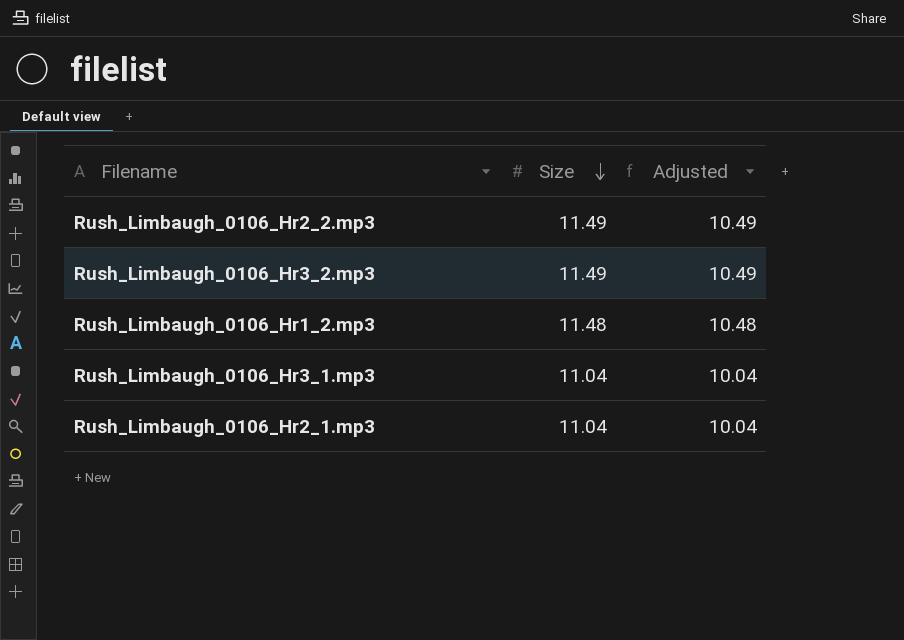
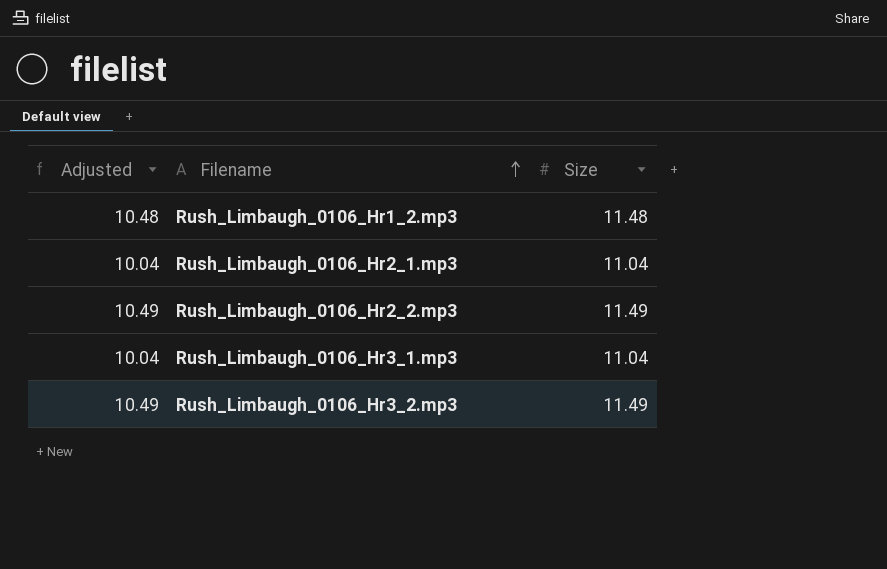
row order: Size descending -> Filename ascending
column Adjusted | position: 3 -> 1

